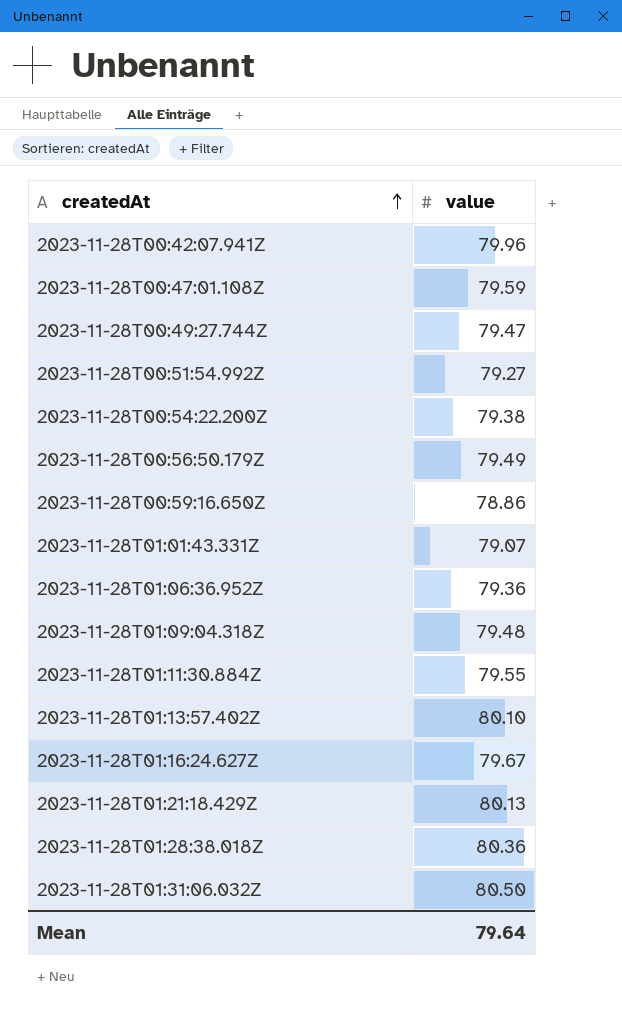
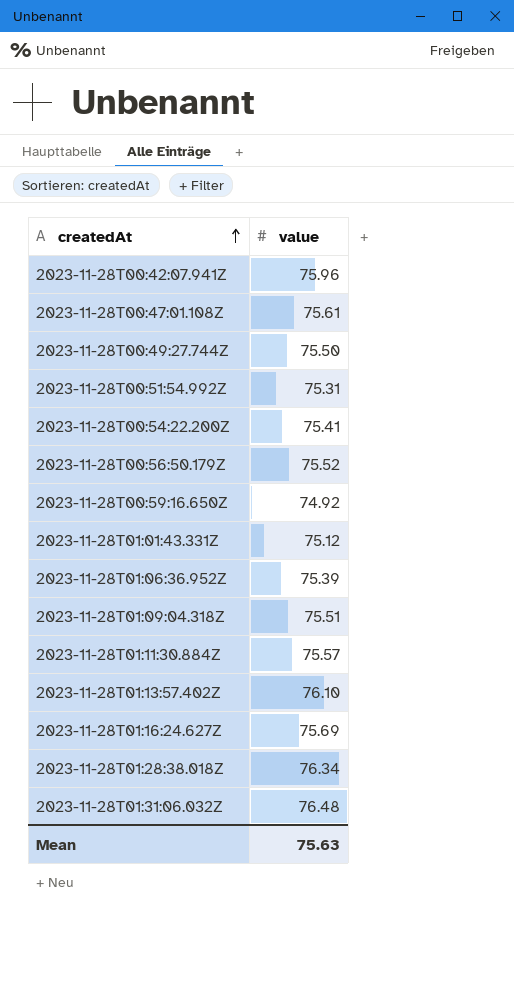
row 2023-11-28T01:21:18.429Z: 80.13 -> none
2023-11-28T00:42:07.941Z | value: 79.96 -> 75.96
2023-11-28T00:47:01.108Z | value: 79.59 -> 75.61
2023-11-28T00:49:27.744Z | value: 79.47 -> 75.50
2023-11-28T00:51:54.992Z | value: 79.27 -> 75.31
2023-11-28T00:54:22.200Z | value: 79.38 -> 75.41
2023-11-28T00:56:50.179Z | value: 79.49 -> 75.52
2023-11-28T00:59:16.650Z | value: 78.86 -> 74.92
2023-11-28T01:01:43.331Z | value: 79.07 -> 75.12
2023-11-28T01:06:36.952Z | value: 79.36 -> 75.39
2023-11-28T01:09:04.318Z | value: 79.48 -> 75.51
2023-11-28T01:11:30.884Z | value: 79.55 -> 75.57
2023-11-28T01:13:57.402Z | value: 80.10 -> 76.10
2023-11-28T01:16:24.627Z | value: 79.67 -> 75.69
2023-11-28T01:28:38.018Z | value: 80.36 -> 76.34
2023-11-28T01:31:06.032Z | value: 80.50 -> 76.48
Mean | value: 79.64 -> 75.63

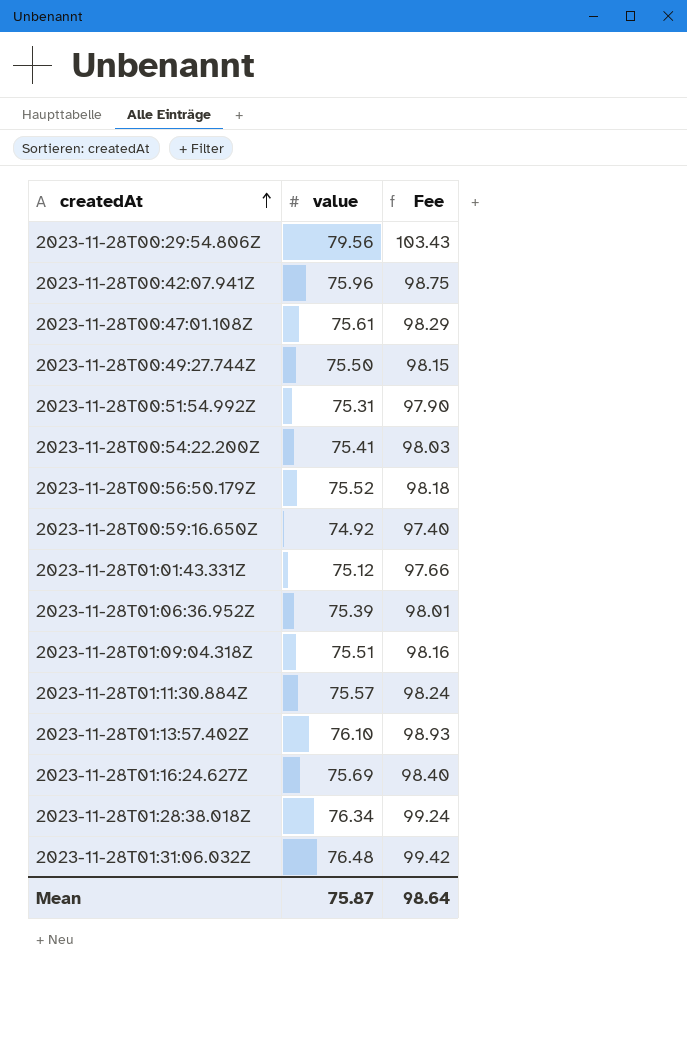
column Fee | formula: none -> [value] * 1.3
row 2023-11-28T00:29:54.806Z: none -> 79.56 | 103.43
Mean | value: 75.63 -> 75.87

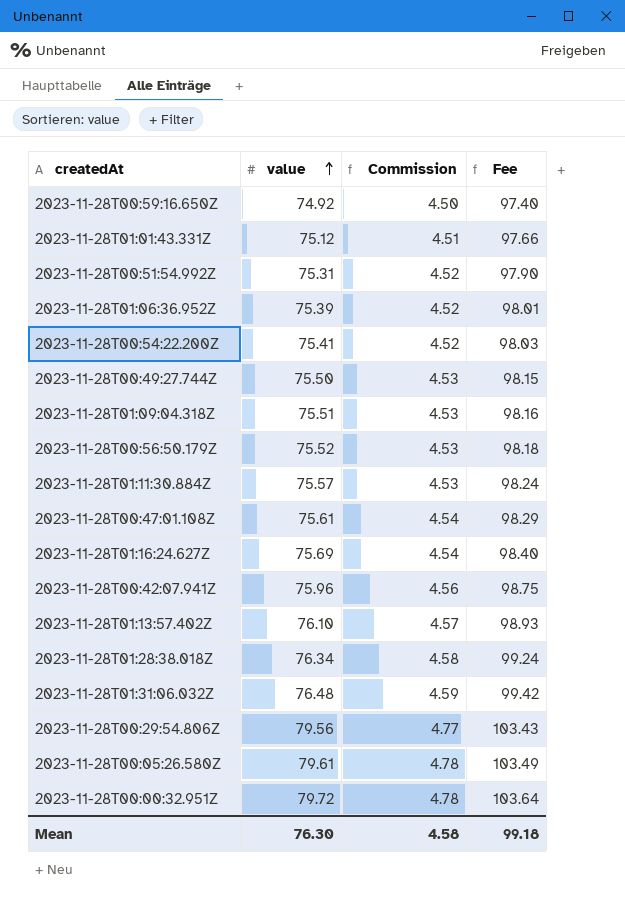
row order: createdAt ascending -> value ascending
column Commission | formula: none -> [value] * 0.06
row 2023-11-28T00:05:26.580Z: none -> 79.61 | 4.78 | 103.49
row 2023-11-28T00:00:32.951Z: none -> 79.72 | 4.78 | 103.64
Mean | value: 75.87 -> 76.30
Mean | Fee: 98.64 -> 99.18

